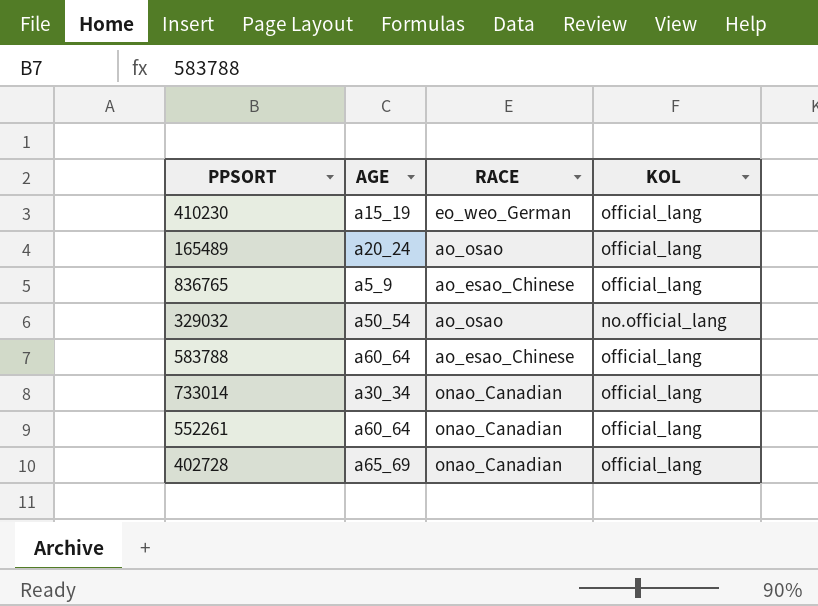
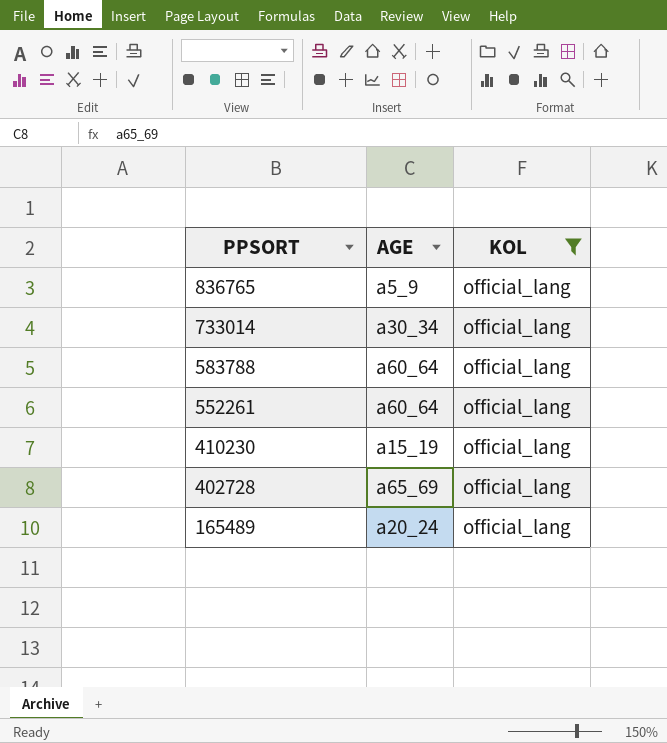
filter: none -> KOL = official_lang
row order: none -> PPSORT descending
column RACE | position: 3 -> none

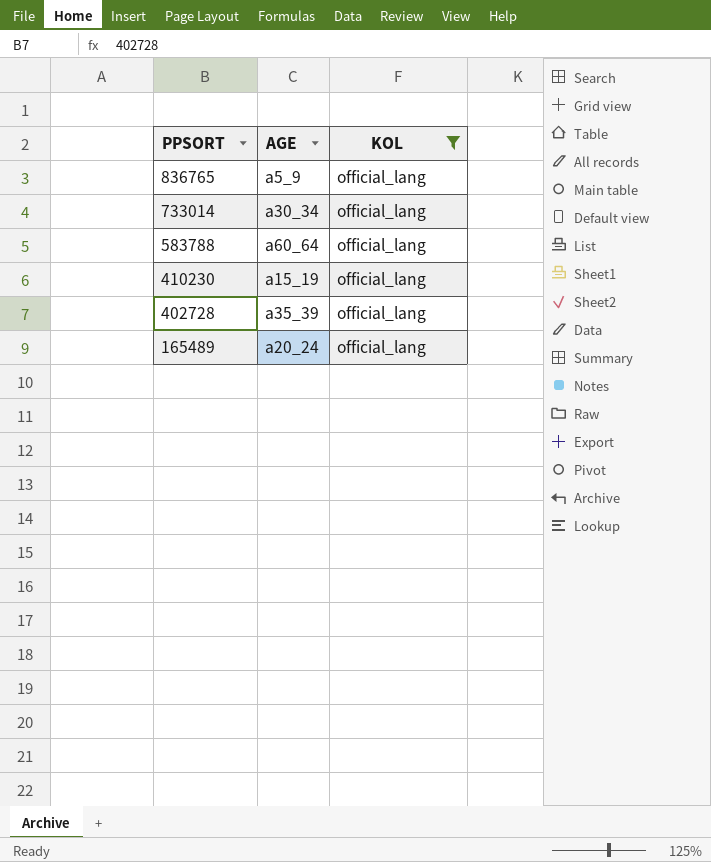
row 552261: a60_64 | official_lang -> none
402728 | AGE: a65_69 -> a35_39

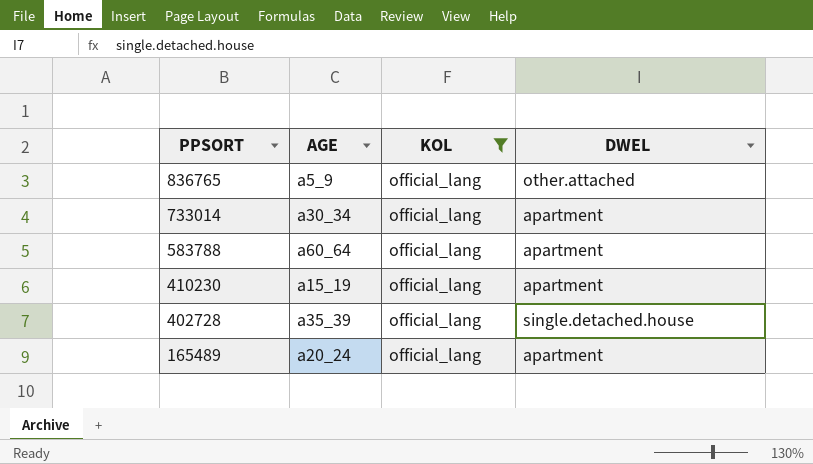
column DWEL | position: none -> 4

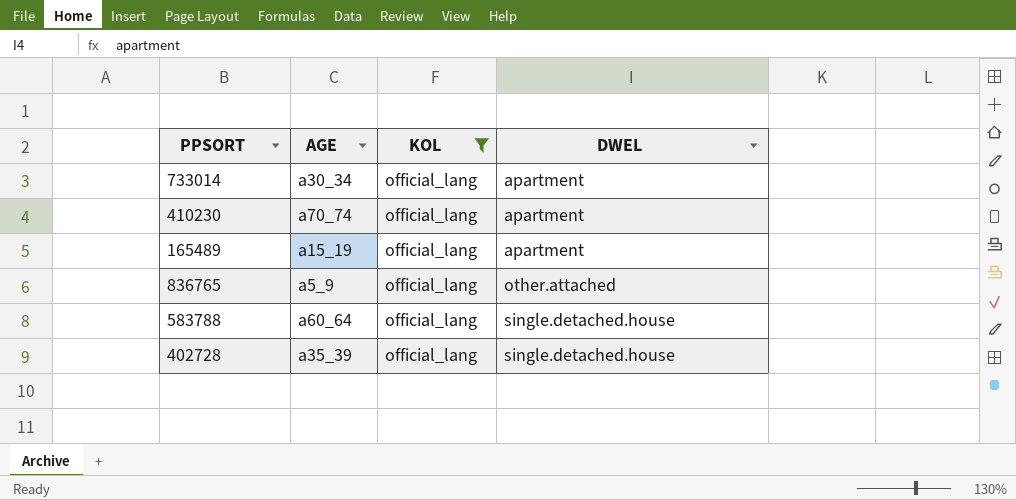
row order: PPSORT descending -> DWEL ascending
410230 | AGE: a15_19 -> a70_74
165489 | AGE: a20_24 -> a15_19
583788 | DWEL: apartment -> single.detached.house

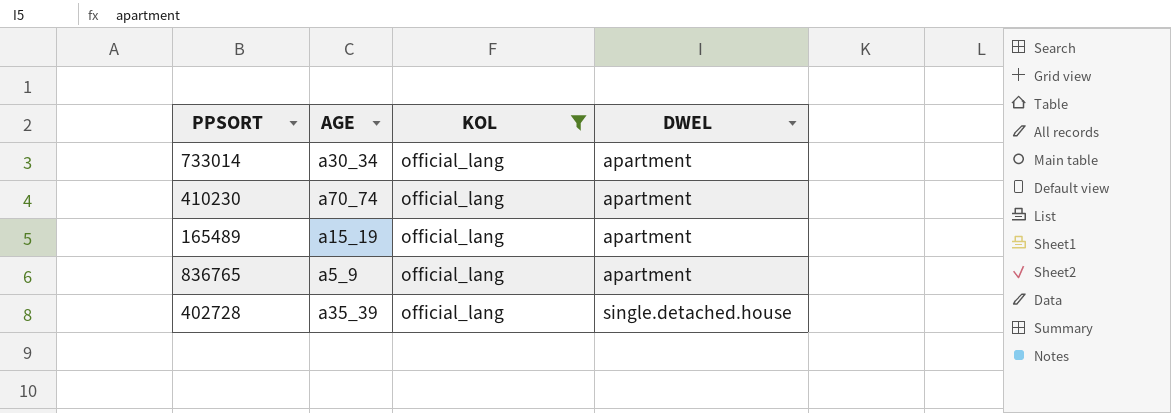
row 583788: a60_64 | official_lang | single.detached.house -> none
836765 | DWEL: other.attached -> apartment

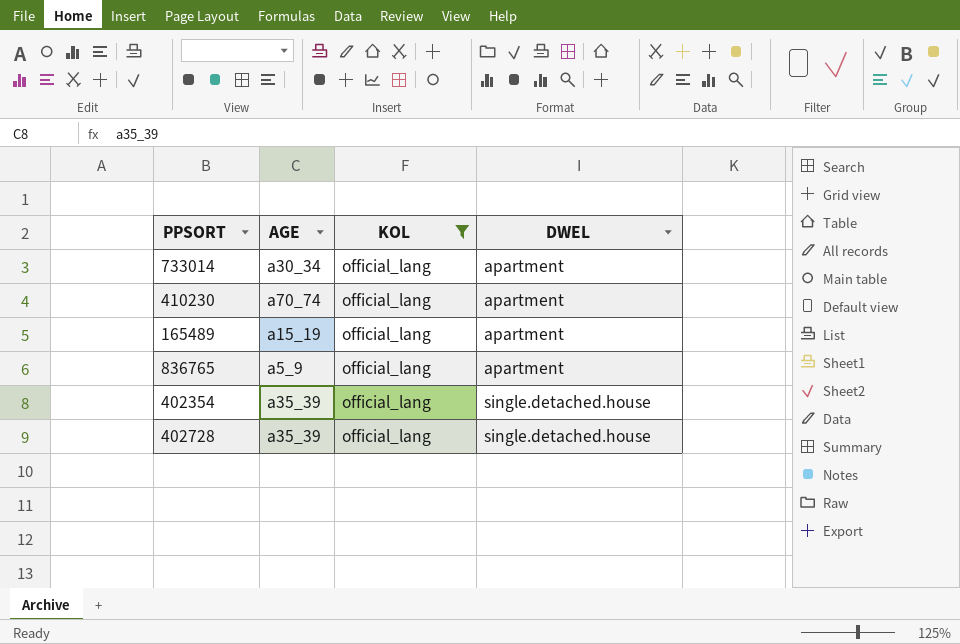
row 402354: none -> a35_39 | official_lang | single.detached.house

